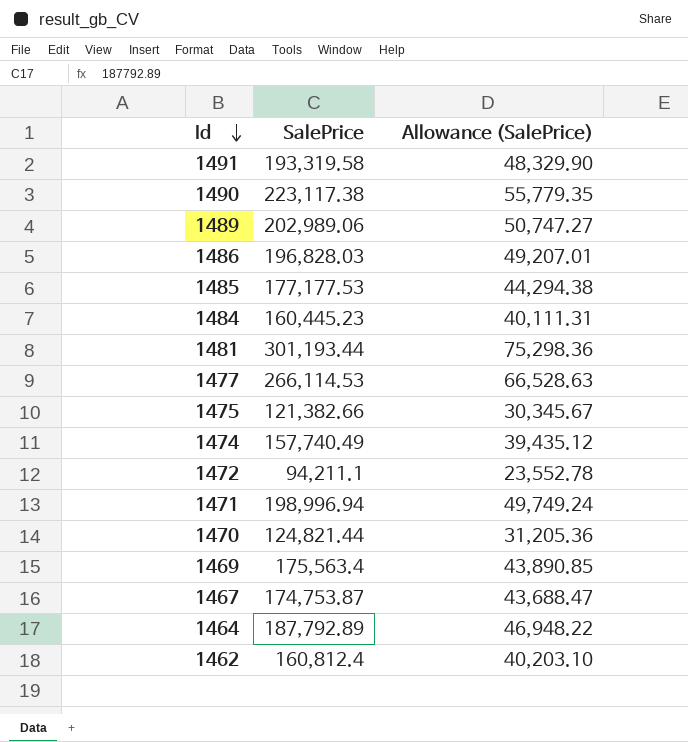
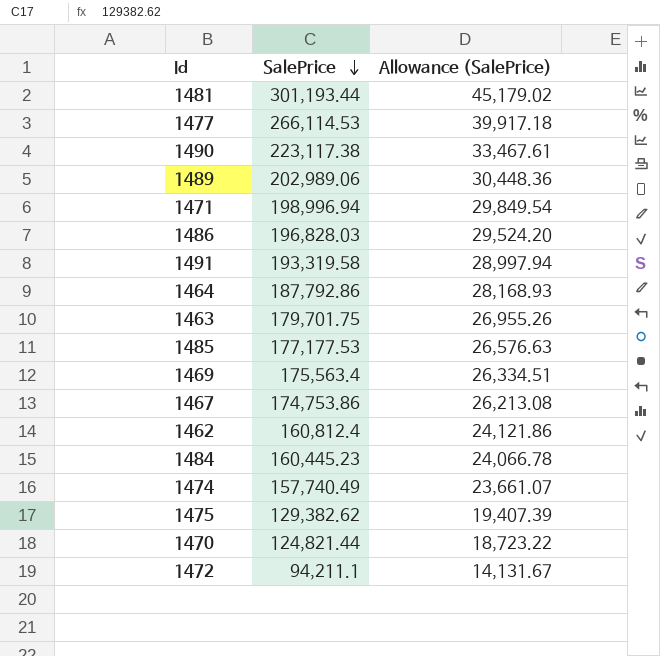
row order: Id descending -> SalePrice descending
column Allowance (SalePrice) | formula: [SalePrice] * 0.25 -> [SalePrice] * 0.15
1464 | SalePrice: 187,792.89 -> 187,792.86
row 1463: none -> 179,701.75 | 26,955.26
1467 | SalePrice: 174,753.87 -> 174,753.86
1475 | SalePrice: 121,382.66 -> 129,382.62

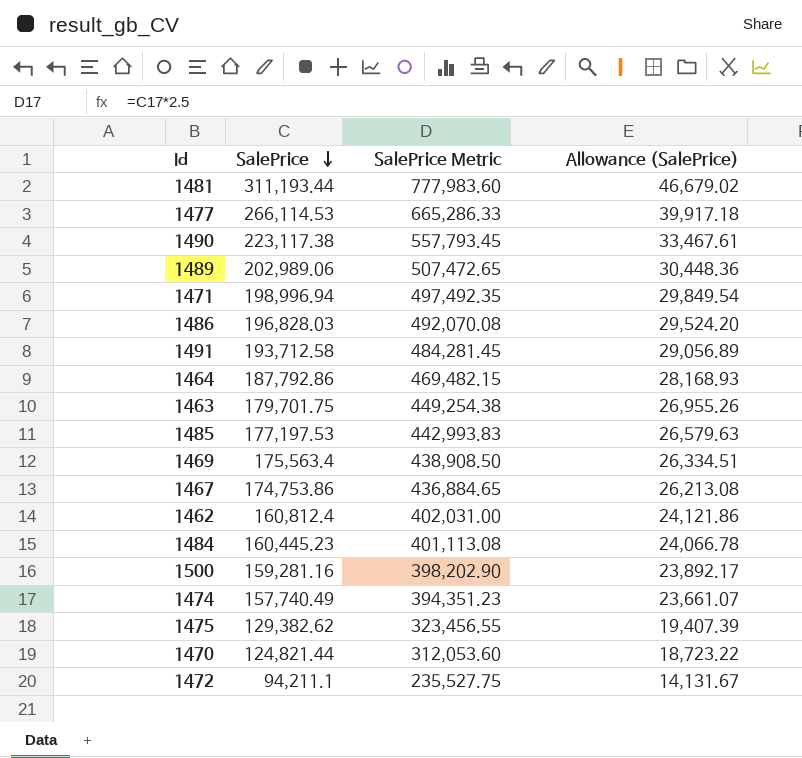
column SalePrice Metric | formula: none -> [SalePrice] * 2.5
1481 | SalePrice: 301,193.44 -> 311,193.44
1481 | Allowance (SalePrice): 45,179.02 -> 46,679.02
1491 | SalePrice: 193,319.58 -> 193,712.58
1491 | Allowance (SalePrice): 28,997.94 -> 29,056.89
1485 | SalePrice: 177,177.53 -> 177,197.53
1485 | Allowance (SalePrice): 26,576.63 -> 26,579.63
row 1500: none -> 159,281.16 | 398,202.90 | 23,892.17

